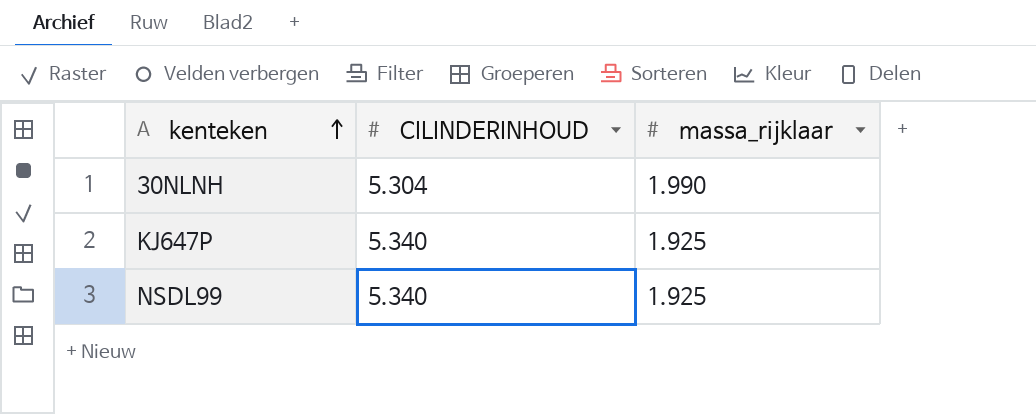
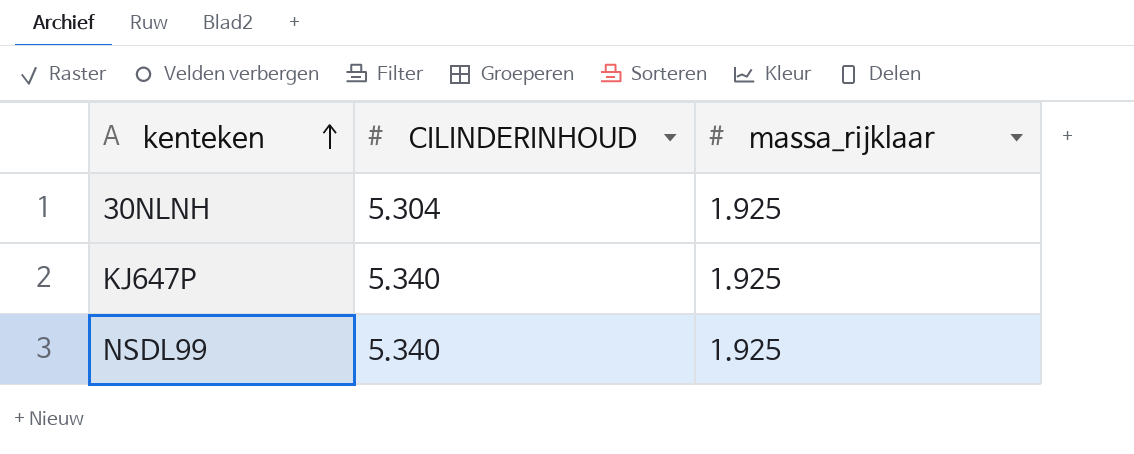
30NLNH | massa_rijklaar: 1.990 -> 1.925

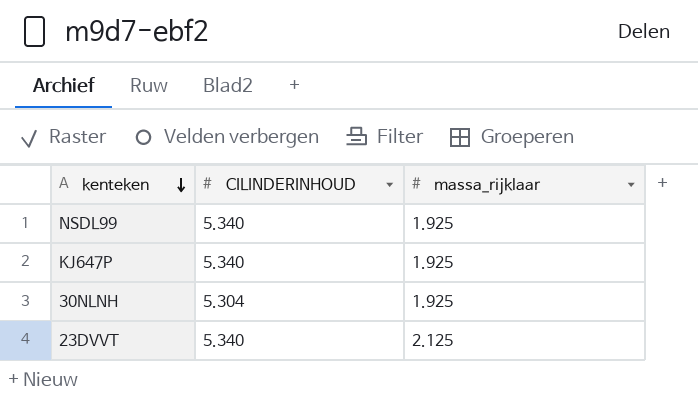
row order: kenteken ascending -> kenteken descending
row 23DVVT: none -> 5.340 | 2.125

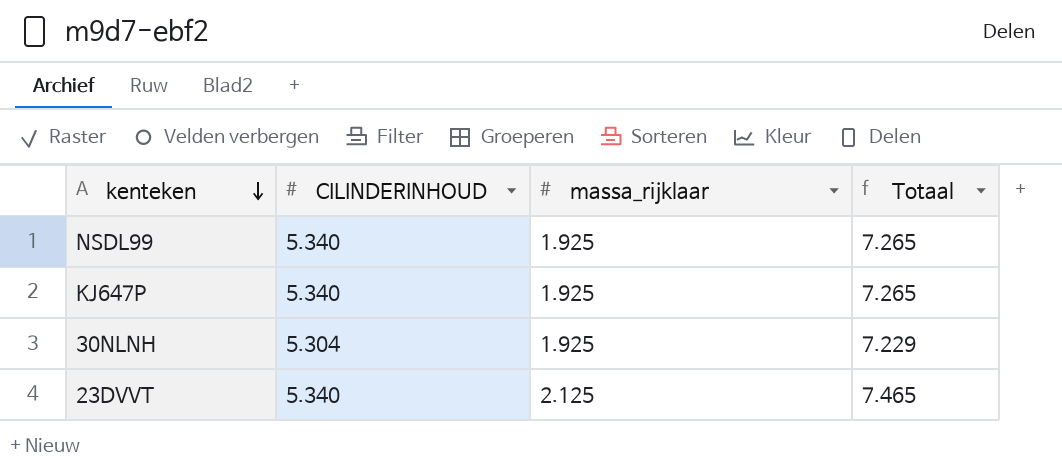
column Totaal | formula: none -> [CILINDERINHOUD] + [massa_rijklaar]

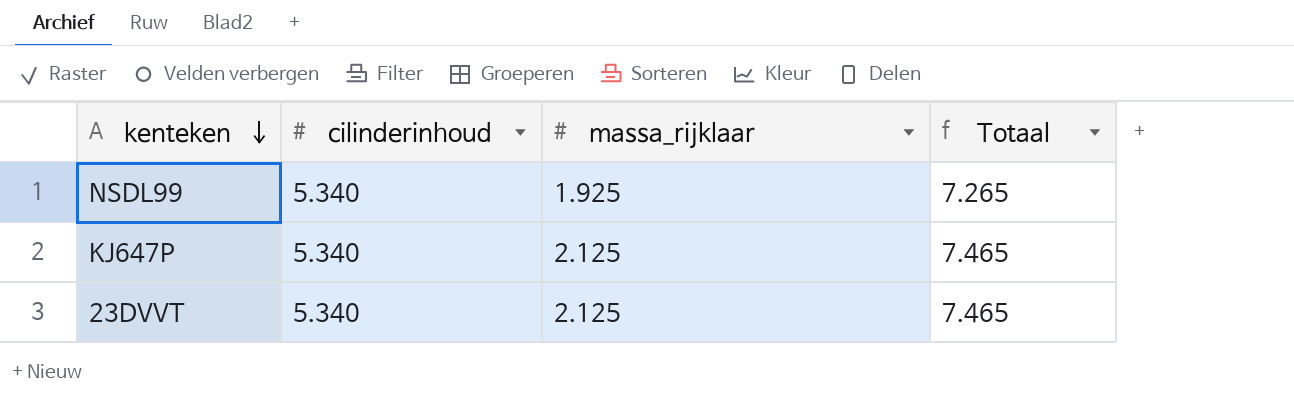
column name: CILINDERINHOUD -> cilinderinhoud
row 30NLNH: 5.304 | 1.925 | 7.229 -> none
KJ647P | massa_rijklaar: 1.925 -> 2.125
KJ647P | Totaal: 7.265 -> 7.465

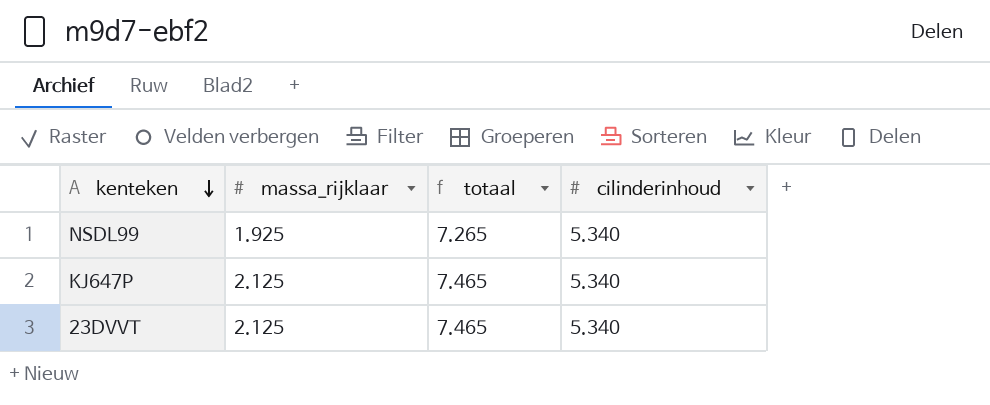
column name: Totaal -> totaal
column cilinderinhoud | position: 2 -> 4

